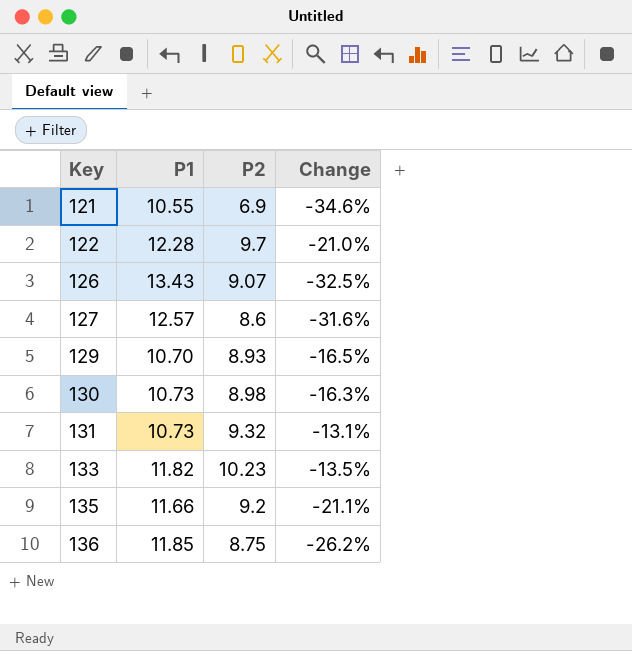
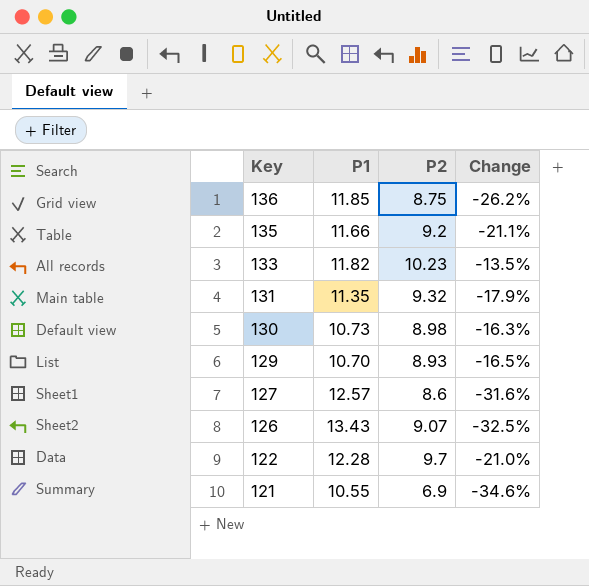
row order: Key ascending -> Key descending
131 | P1: 10.73 -> 11.35
131 | Change: -13.1% -> -17.9%

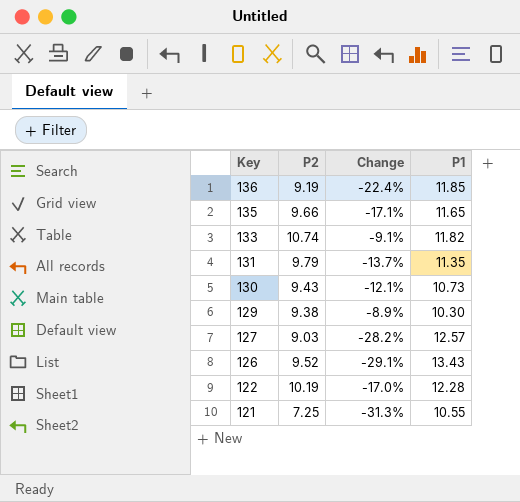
column P1 | position: 2 -> 4
136 | P2: 8.75 -> 9.19
136 | Change: -26.2% -> -22.4%
135 | P2: 9.2 -> 9.66
135 | Change: -21.1% -> -17.1%
135 | P1: 11.66 -> 11.65
133 | P2: 10.23 -> 10.74
133 | Change: -13.5% -> -9.1%
131 | P2: 9.32 -> 9.79
131 | Change: -17.9% -> -13.7%
130 | P2: 8.98 -> 9.43
130 | Change: -16.3% -> -12.1%
129 | P2: 8.93 -> 9.38
129 | Change: -16.5% -> -8.9%
129 | P1: 10.70 -> 10.30
127 | P2: 8.6 -> 9.03
127 | Change: -31.6% -> -28.2%
126 | P2: 9.07 -> 9.52
126 | Change: -32.5% -> -29.1%
122 | P2: 9.7 -> 10.19
122 | Change: -21.0% -> -17.0%
121 | P2: 6.9 -> 7.25
121 | Change: -34.6% -> -31.3%

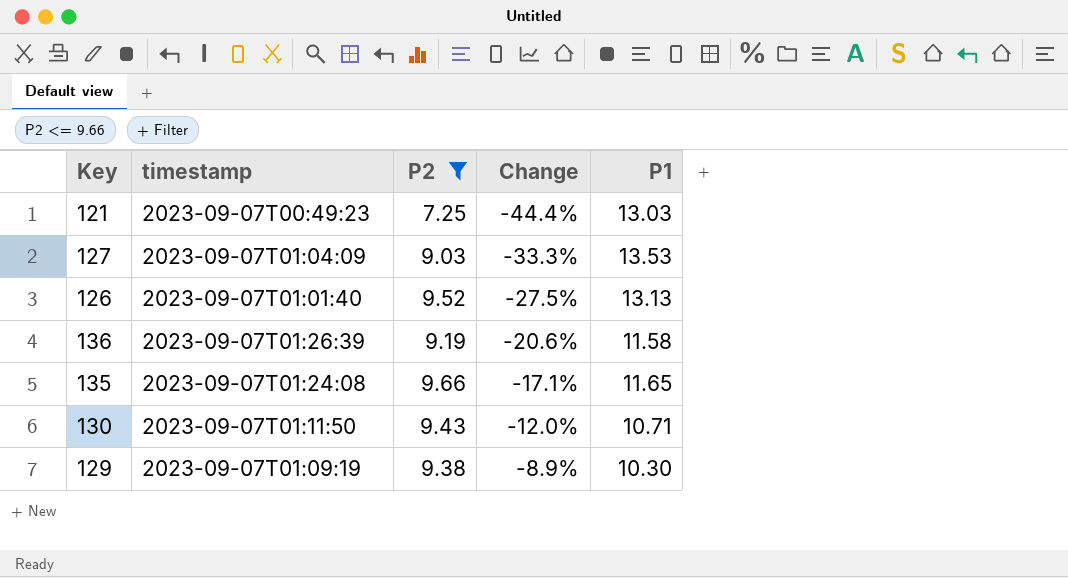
filter: none -> P2 <= 9.66
row order: Key descending -> Change ascending
column timestamp | position: none -> 2
121 | Change: -31.3% -> -44.4%
121 | P1: 10.55 -> 13.03
127 | Change: -28.2% -> -33.3%
127 | P1: 12.57 -> 13.53
126 | Change: -29.1% -> -27.5%
126 | P1: 13.43 -> 13.13
136 | Change: -22.4% -> -20.6%
136 | P1: 11.85 -> 11.58
130 | Change: -12.1% -> -12.0%
130 | P1: 10.73 -> 10.71

